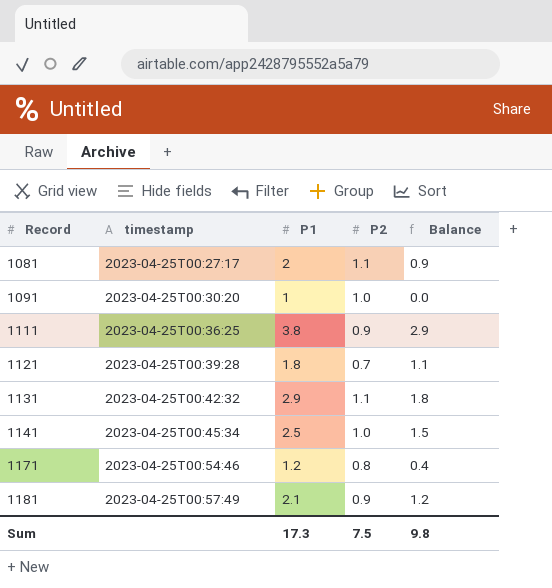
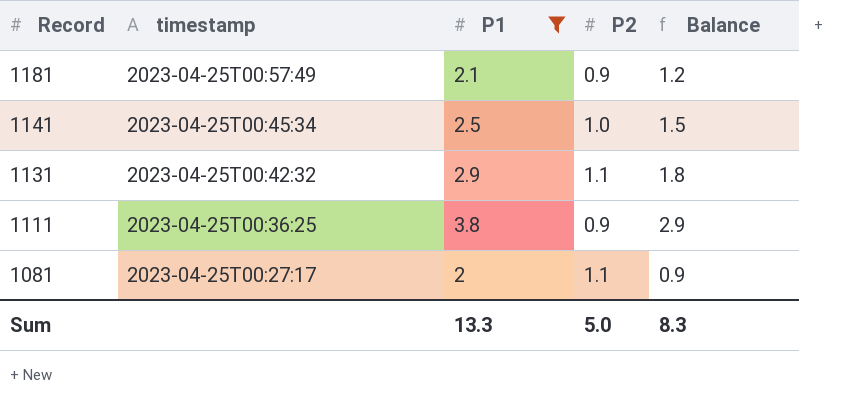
filter: none -> P1 >= 2
row order: Record ascending -> Record descending
Sum | P1: 17.3 -> 13.3
Sum | P2: 7.5 -> 5.0
Sum | Balance: 9.8 -> 8.3

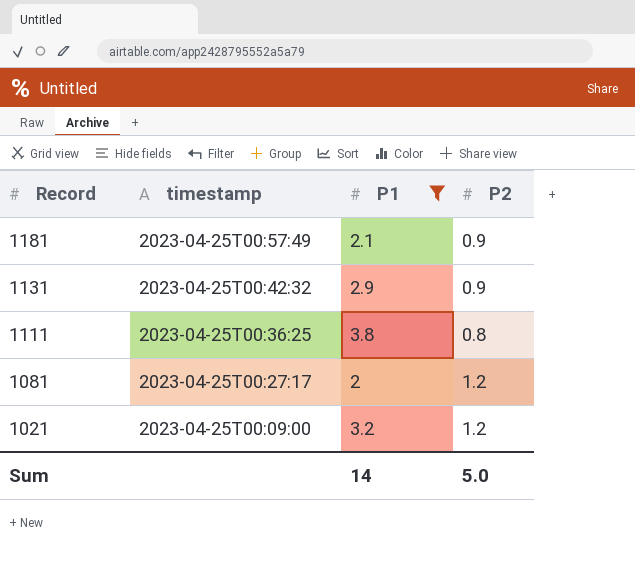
column Balance | formula: [P1] - [P2] -> none
row 1141: 2023-04-25T00:45:34 | 2.5 | 1.0 | 1.5 -> none
1131 | P2: 1.1 -> 0.9
1111 | P2: 0.9 -> 0.8
1081 | P2: 1.1 -> 1.2
row 1021: none -> 2023-04-25T00:09:00 | 3.2 | 1.2
Sum | P1: 13.3 -> 14

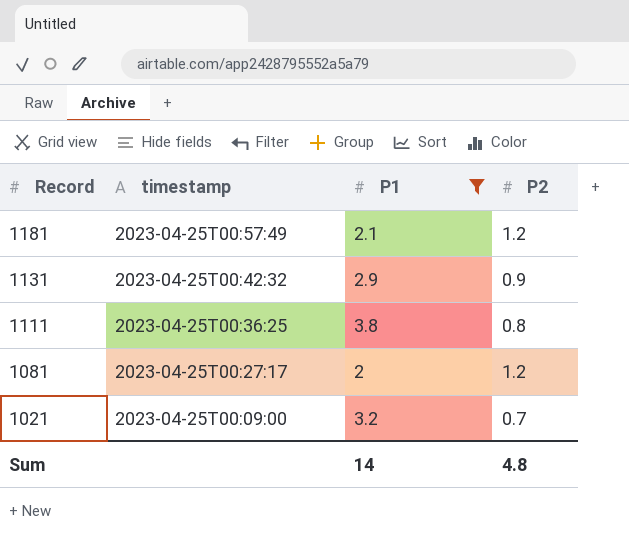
1181 | P2: 0.9 -> 1.2
1021 | P2: 1.2 -> 0.7
Sum | P2: 5.0 -> 4.8

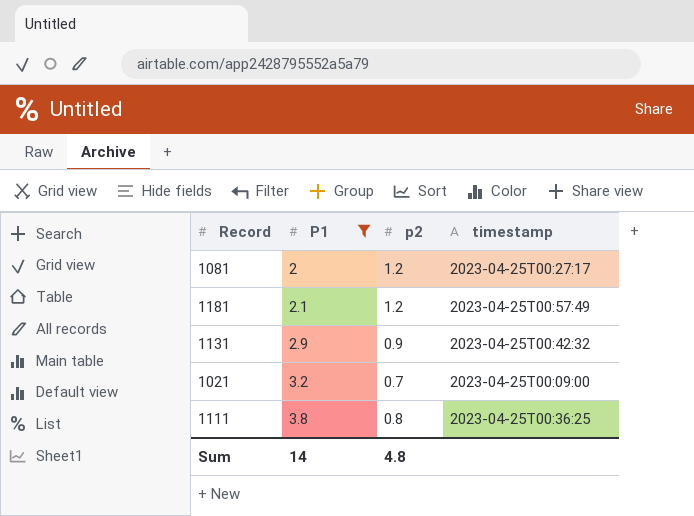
row order: Record descending -> P1 ascending
column name: P2 -> p2
column timestamp | position: 2 -> 4

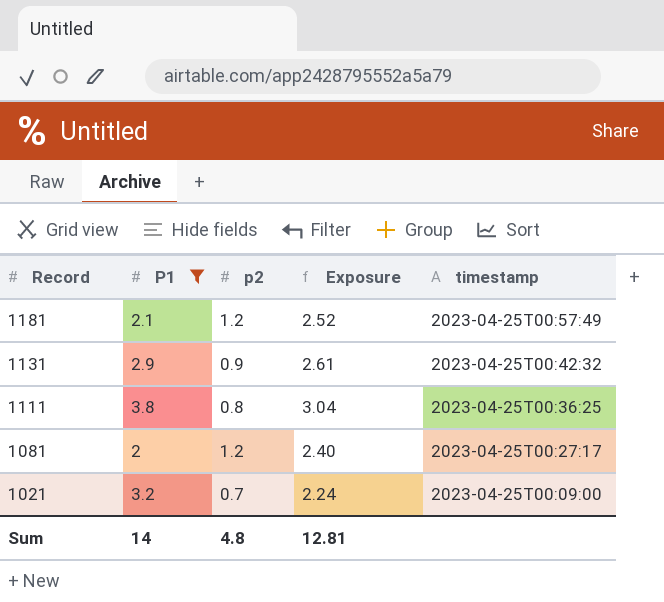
row order: P1 ascending -> Record descending
column Exposure | formula: none -> [P1] * [p2]

